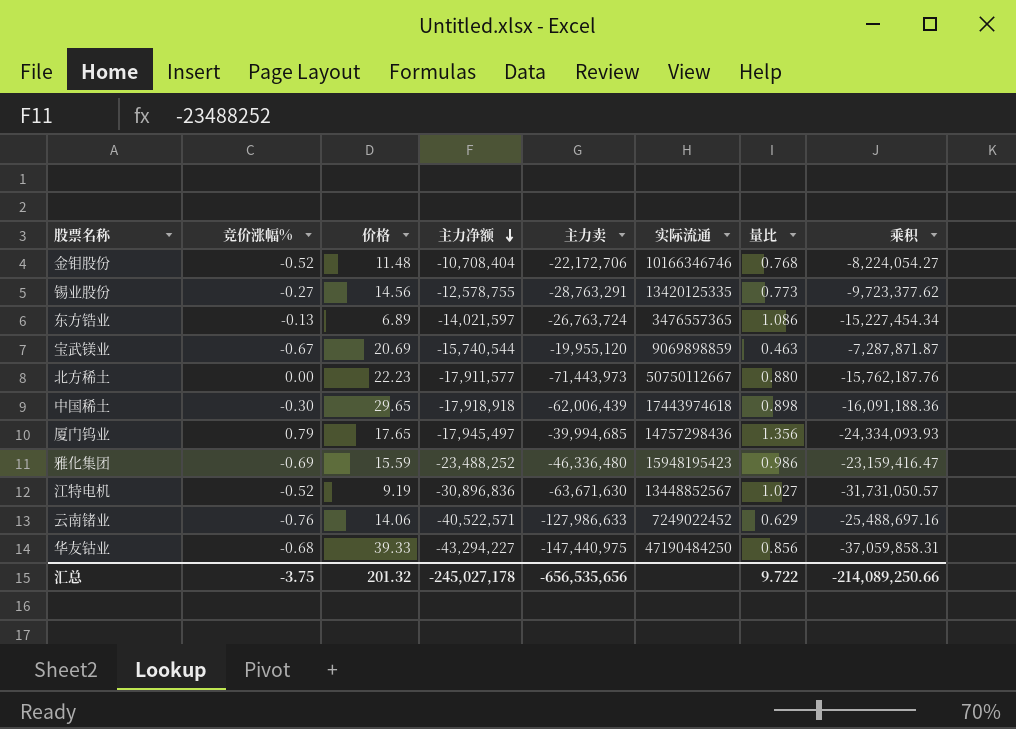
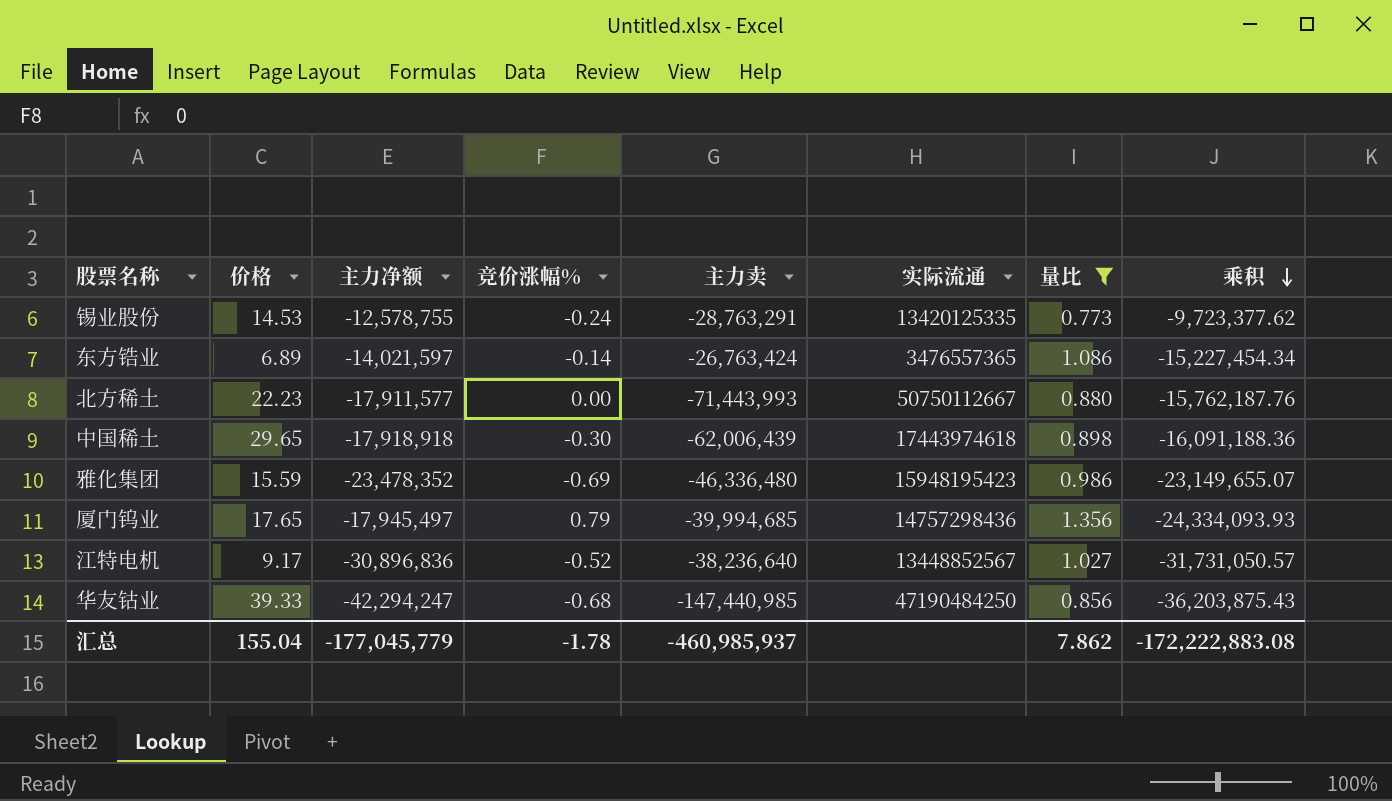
filter: none -> 量比 >= 0.773
row order: 主力净额 descending -> 乘积 descending
column 竞价涨幅% | position: 2 -> 4
锡业股份 | 价格: 14.56 -> 14.53
锡业股份 | 竞价涨幅%: -0.27 -> -0.24
东方锆业 | 竞价涨幅%: -0.13 -> -0.14
东方锆业 | 主力卖: -26,763,724 -> -26,763,424
北方稀土 | 主力卖: -71,443,973 -> -71,443,993
雅化集团 | 主力净额: -23,488,252 -> -23,478,352
雅化集团 | 乘积: -23,159,416.47 -> -23,149,655.07
江特电机 | 价格: 9.19 -> 9.17
江特电机 | 主力卖: -63,671,630 -> -38,236,640
华友钴业 | 主力净额: -43,294,227 -> -42,294,247
华友钴业 | 主力卖: -147,440,975 -> -147,440,985
华友钴业 | 乘积: -37,059,858.31 -> -36,203,875.43
汇总 | 价格: 201.32 -> 155.04
汇总 | 主力净额: -245,027,178 -> -177,045,779
汇总 | 竞价涨幅%: -3.75 -> -1.78
汇总 | 主力卖: -656,535,656 -> -460,985,937
汇总 | 量比: 9.722 -> 7.862
汇总 | 乘积: -214,089,250.66 -> -172,222,883.08

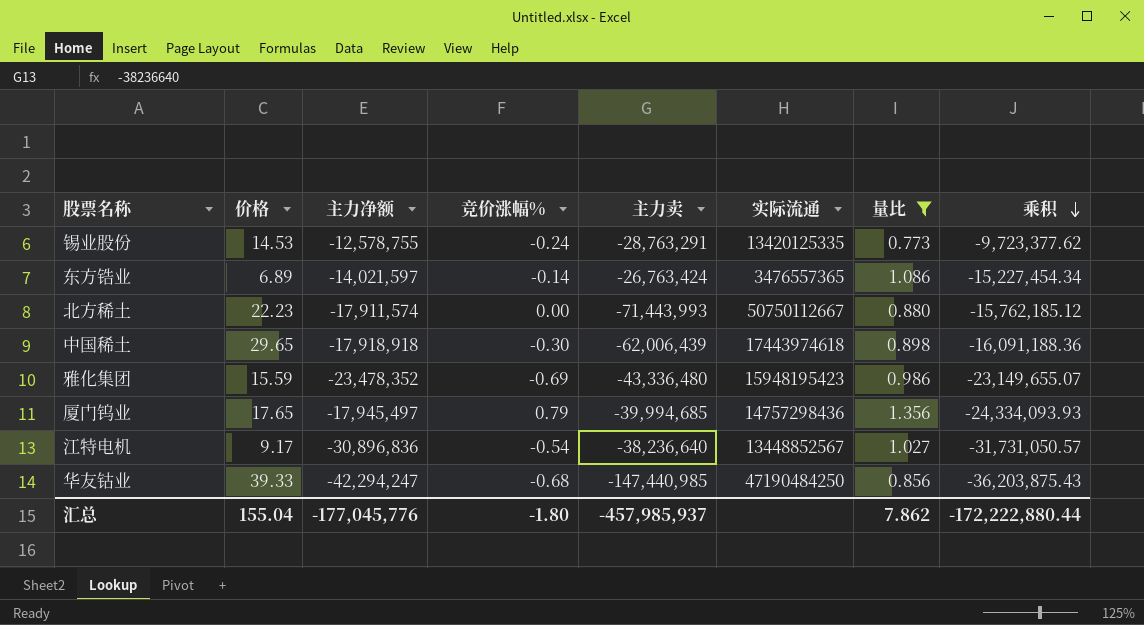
北方稀土 | 主力净额: -17,911,577 -> -17,911,574
北方稀土 | 乘积: -15,762,187.76 -> -15,762,185.12
雅化集团 | 主力卖: -46,336,480 -> -43,336,480
江特电机 | 竞价涨幅%: -0.52 -> -0.54
汇总 | 主力净额: -177,045,779 -> -177,045,776
汇总 | 竞价涨幅%: -1.78 -> -1.80
汇总 | 主力卖: -460,985,937 -> -457,985,937
汇总 | 乘积: -172,222,883.08 -> -172,222,880.44

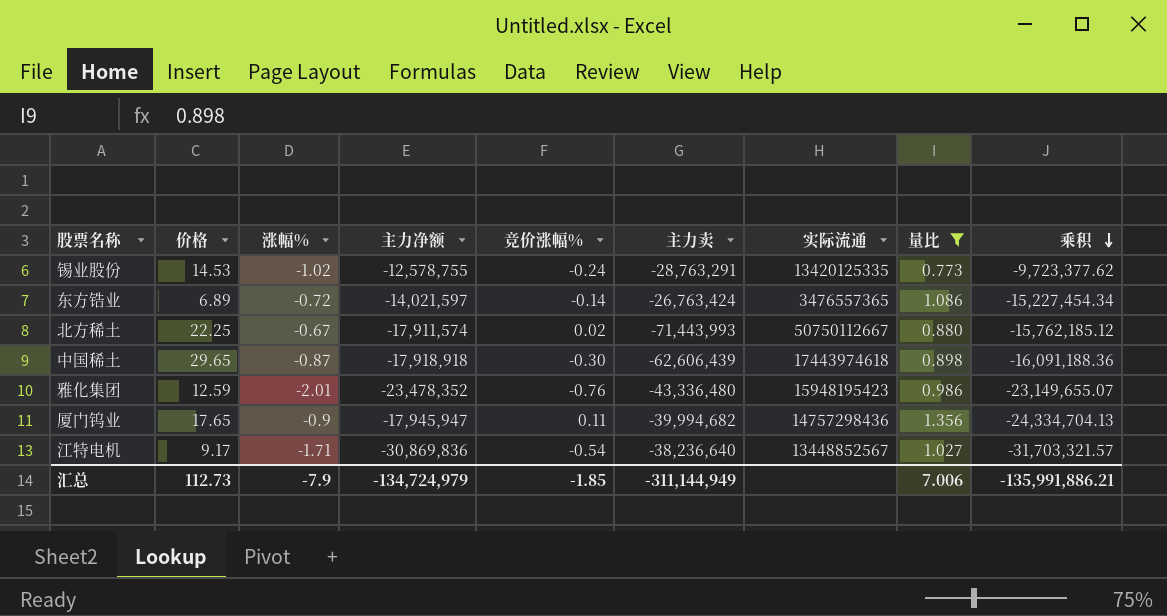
column 涨幅% | position: none -> 3
row 华友钴业: 39.33 | -42,294,247 | -0.68 | -147,440,985 | 47190484250 | 0.856 | -36,203,875.43 -> none
北方稀土 | 价格: 22.23 -> 22.25
北方稀土 | 竞价涨幅%: 0.00 -> 0.02
中国稀土 | 主力卖: -62,006,439 -> -62,606,439
雅化集团 | 价格: 15.59 -> 12.59
雅化集团 | 竞价涨幅%: -0.69 -> -0.76
厦门钨业 | 主力净额: -17,945,497 -> -17,945,947
厦门钨业 | 竞价涨幅%: 0.79 -> 0.11
厦门钨业 | 主力卖: -39,994,685 -> -39,994,682
厦门钨业 | 乘积: -24,334,093.93 -> -24,334,704.13
江特电机 | 主力净额: -30,896,836 -> -30,869,836
江特电机 | 乘积: -31,731,050.57 -> -31,703,321.57
汇总 | 价格: 155.04 -> 112.73
汇总 | 主力净额: -177,045,776 -> -134,724,979
汇总 | 竞价涨幅%: -1.80 -> -1.85
汇总 | 主力卖: -457,985,937 -> -311,144,949
汇总 | 量比: 7.862 -> 7.006
汇总 | 乘积: -172,222,880.44 -> -135,991,886.21

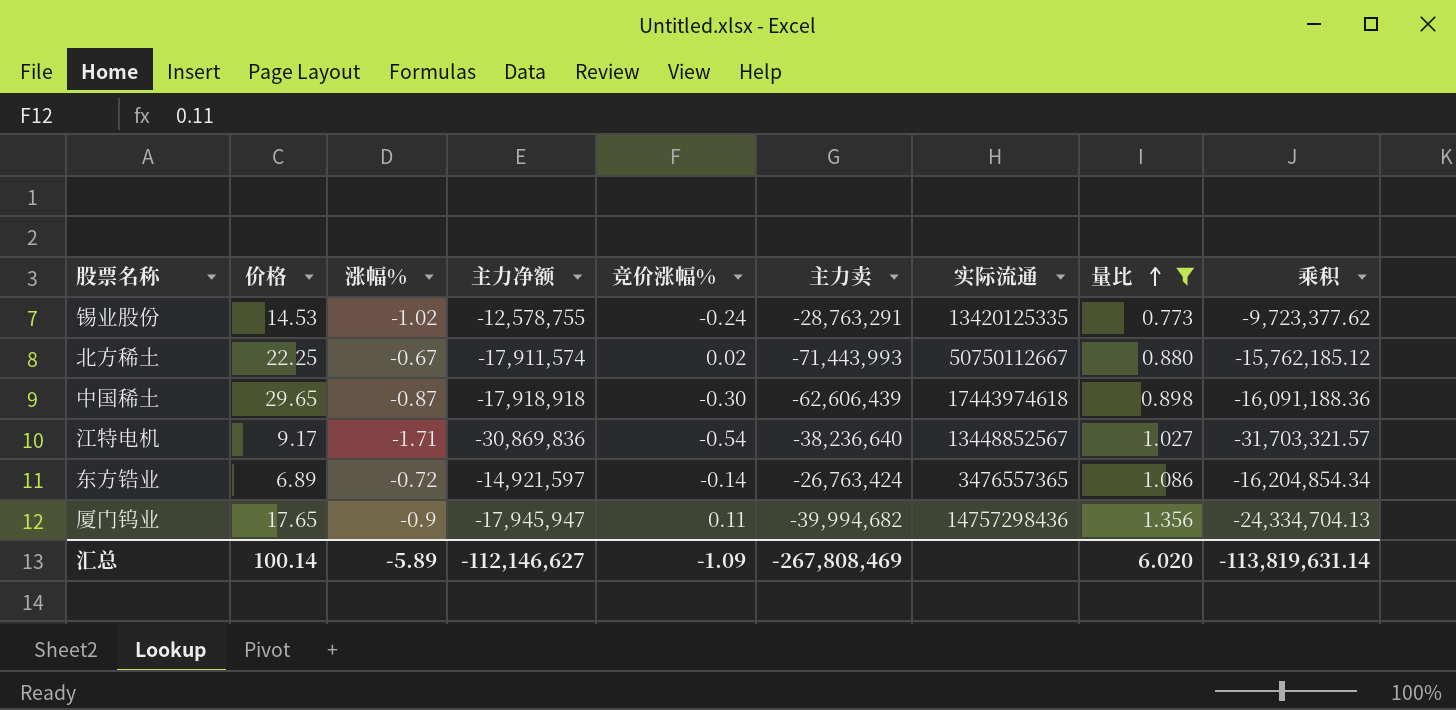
row order: 乘积 descending -> 量比 ascending
row 雅化集团: 12.59 | -2.01 | -23,478,352 | -0.76 | -43,336,480 | 15948195423 | 0.986 | -23,149,655.07 -> none
东方锆业 | 主力净额: -14,021,597 -> -14,921,597
东方锆业 | 乘积: -15,227,454.34 -> -16,204,854.34
汇总 | 价格: 112.73 -> 100.14
汇总 | 涨幅%: -7.9 -> -5.89
汇总 | 主力净额: -134,724,979 -> -112,146,627
汇总 | 竞价涨幅%: -1.85 -> -1.09
汇总 | 主力卖: -311,144,949 -> -267,808,469
汇总 | 量比: 7.006 -> 6.020
汇总 | 乘积: -135,991,886.21 -> -113,819,631.14

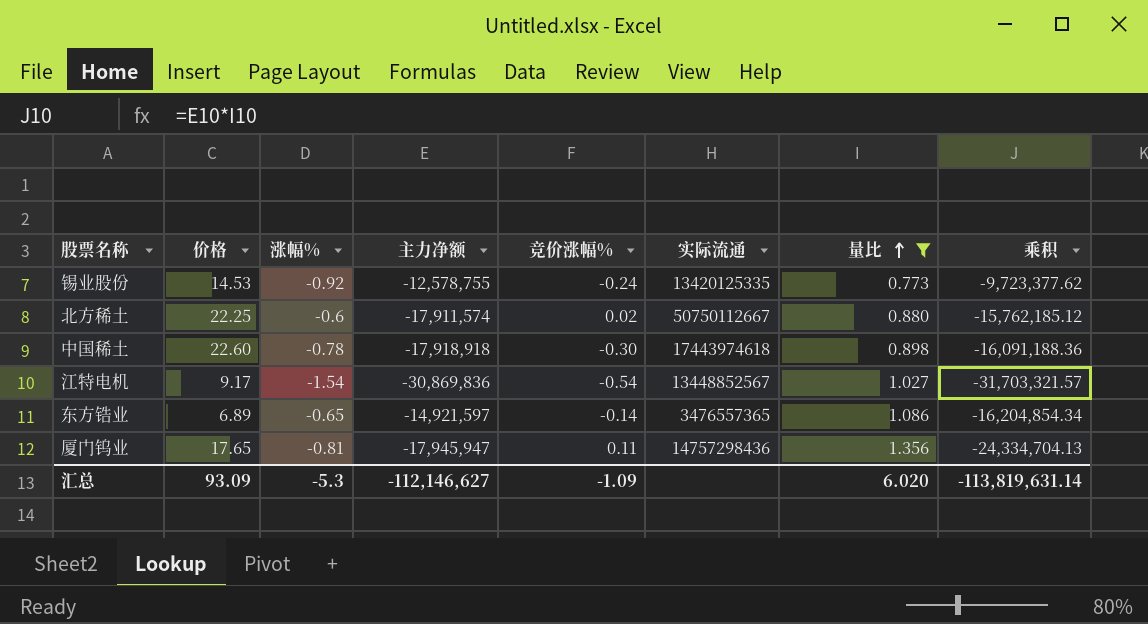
column 主力卖 | position: 6 -> none
锡业股份 | 涨幅%: -1.02 -> -0.92
北方稀土 | 涨幅%: -0.67 -> -0.6
中国稀土 | 价格: 29.65 -> 22.60
中国稀土 | 涨幅%: -0.87 -> -0.78
江特电机 | 涨幅%: -1.71 -> -1.54
东方锆业 | 涨幅%: -0.72 -> -0.65
厦门钨业 | 涨幅%: -0.9 -> -0.81
汇总 | 价格: 100.14 -> 93.09
汇总 | 涨幅%: -5.89 -> -5.3

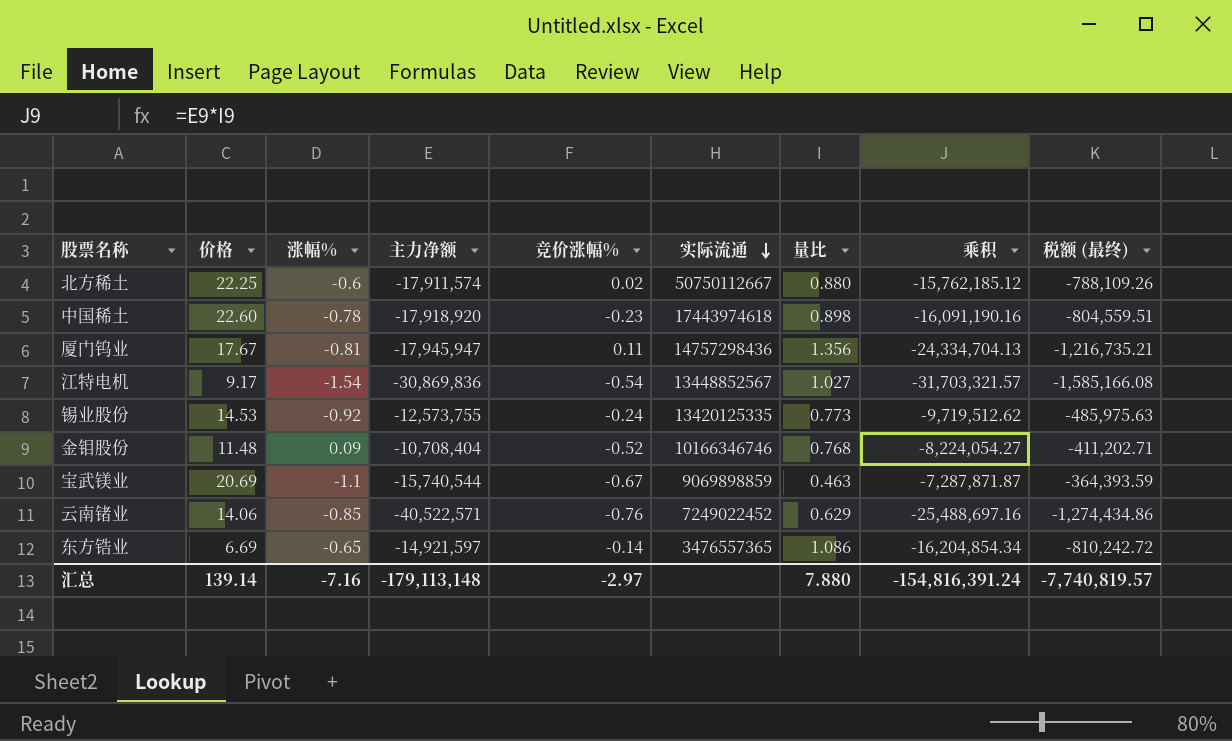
filter: 量比 >= 0.773 -> none
row order: 量比 ascending -> 实际流通 descending
column 税额 (最终) | formula: none -> [乘积] * 0.05
中国稀土 | 主力净额: -17,918,918 -> -17,918,920
中国稀土 | 竞价涨幅%: -0.30 -> -0.23
中国稀土 | 乘积: -16,091,188.36 -> -16,091,190.16
厦门钨业 | 价格: 17.65 -> 17.67
锡业股份 | 主力净额: -12,578,755 -> -12,573,755
锡业股份 | 乘积: -9,723,377.62 -> -9,719,512.62
东方锆业 | 价格: 6.89 -> 6.69
汇总 | 价格: 93.09 -> 139.14
汇总 | 涨幅%: -5.3 -> -7.16
汇总 | 主力净额: -112,146,627 -> -179,113,148
汇总 | 竞价涨幅%: -1.09 -> -2.97
汇总 | 量比: 6.020 -> 7.880
汇总 | 乘积: -113,819,631.14 -> -154,816,391.24

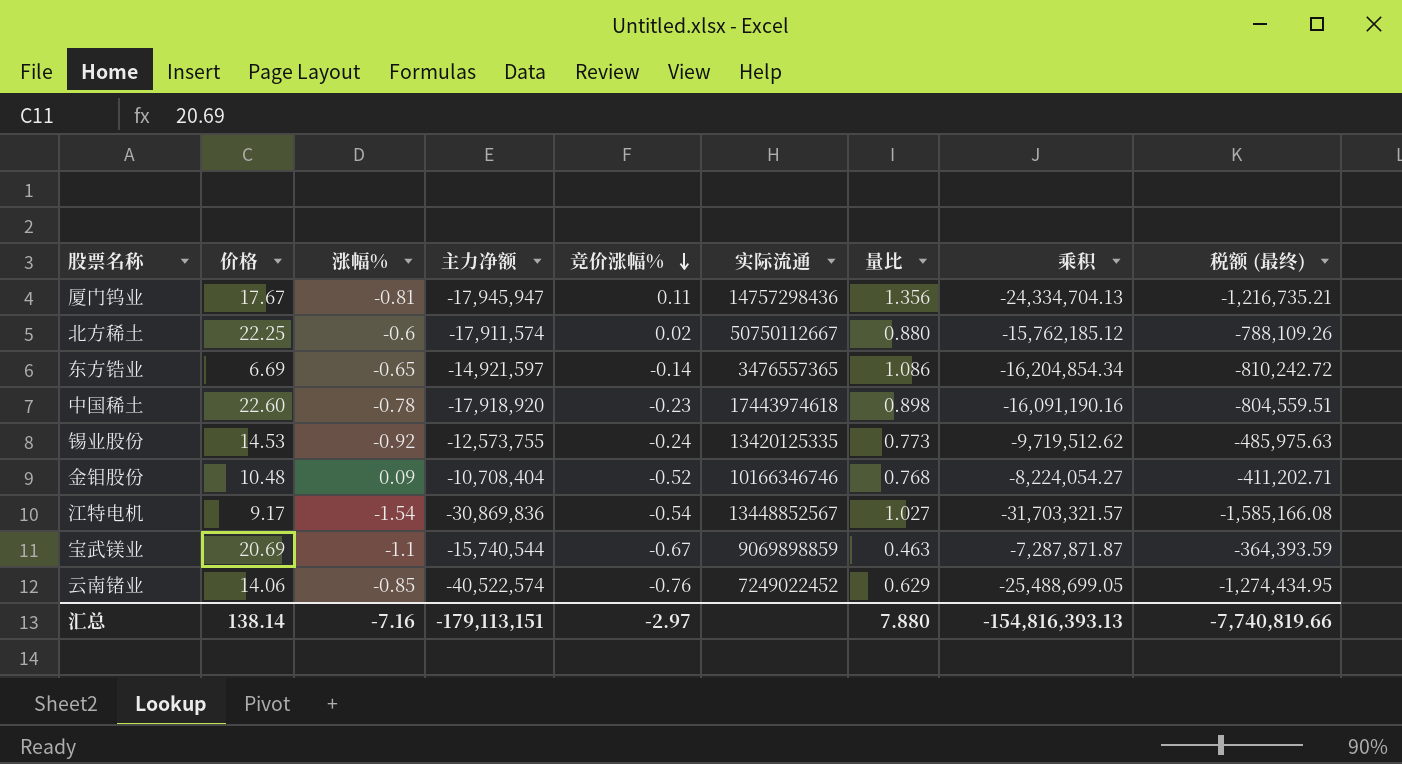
row order: 实际流通 descending -> 竞价涨幅% descending
金钼股份 | 价格: 11.48 -> 10.48
云南锗业 | 主力净额: -40,522,571 -> -40,522,574
云南锗业 | 乘积: -25,488,697.16 -> -25,488,699.05
云南锗业 | 税额 (最终): -1,274,434.86 -> -1,274,434.95
汇总 | 价格: 139.14 -> 138.14
汇总 | 主力净额: -179,113,148 -> -179,113,151
汇总 | 乘积: -154,816,391.24 -> -154,816,393.13
汇总 | 税额 (最终): -7,740,819.57 -> -7,740,819.66

